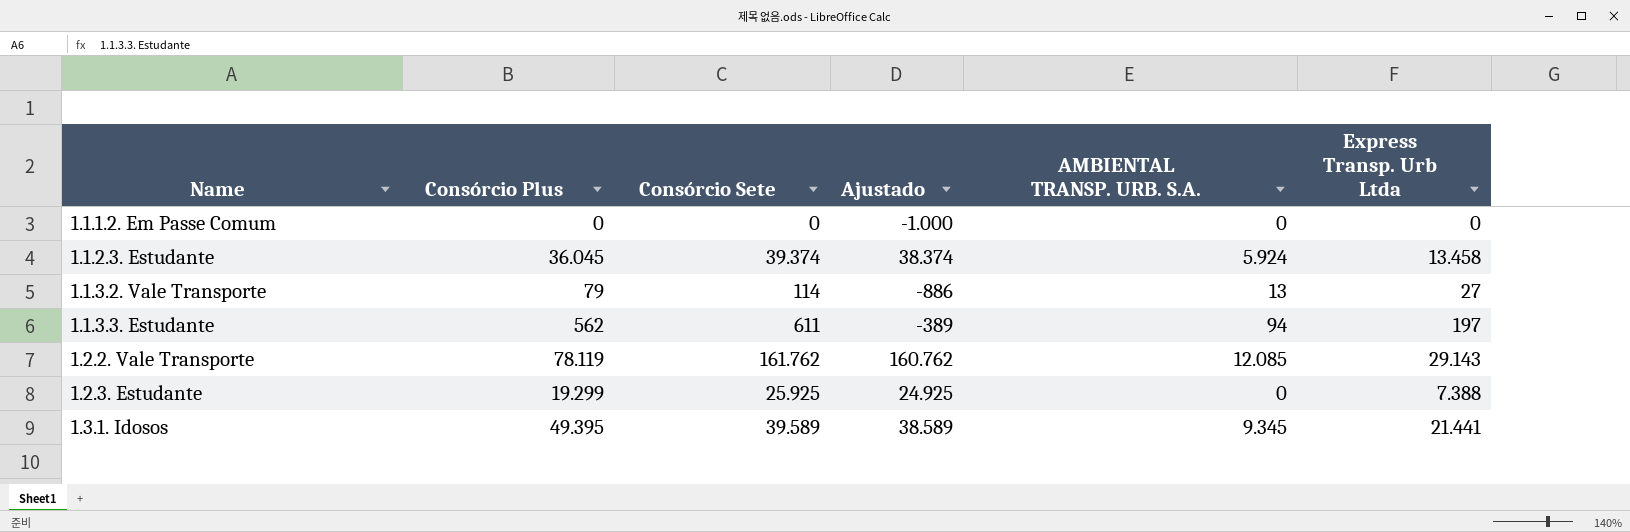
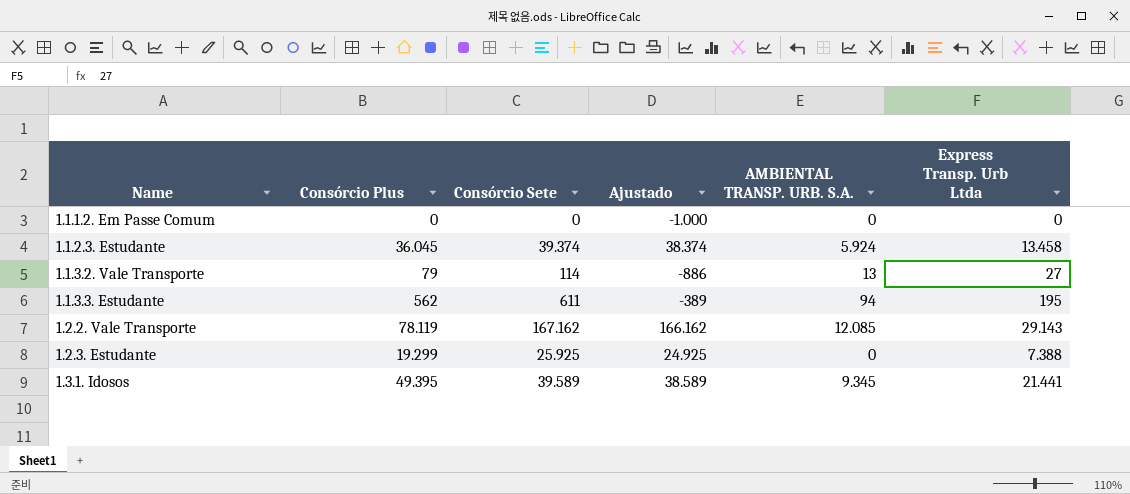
1.1.3.3. Estudante | Express Transp. Urb Ltda: 197 -> 195
1.2.2. Vale Transporte | Consórcio Sete: 161.762 -> 167.162
1.2.2. Vale Transporte | Ajustado: 160.762 -> 166.162

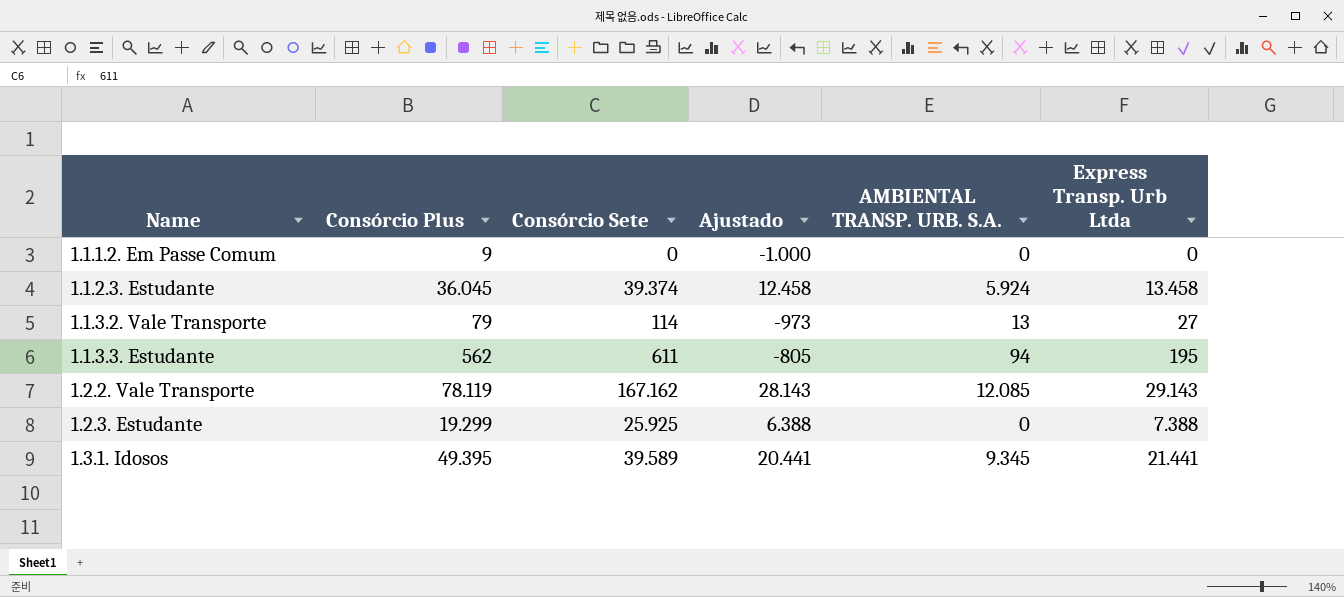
column Ajustado | formula: [Consórcio Sete] - 1000 -> [Express Transp. Urb Ltda] - 1000
1.1.1.2. Em Passe Comum | Consórcio Plus: 0 -> 9

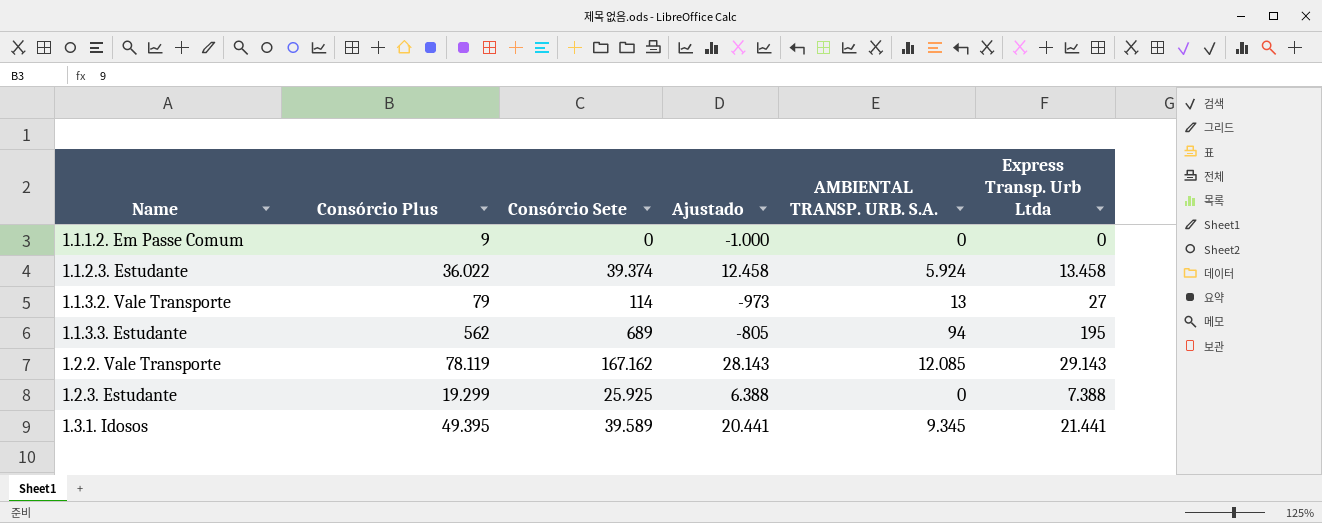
1.1.2.3. Estudante | Consórcio Plus: 36.045 -> 36.022
1.1.3.3. Estudante | Consórcio Sete: 611 -> 689

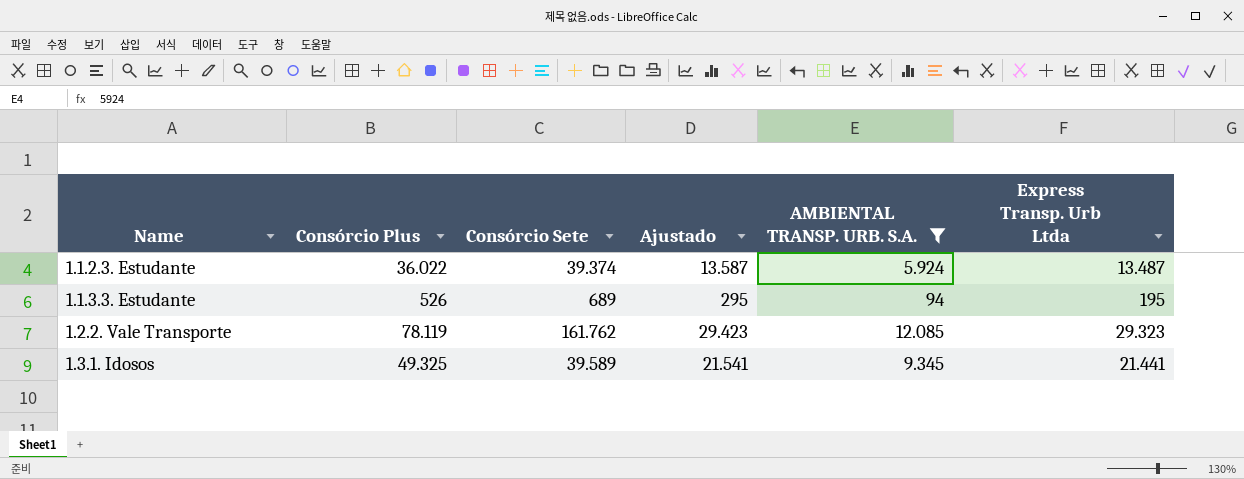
filter: none -> AMBIENTAL TRANSP. URB. S.A. >= 94
column Ajustado | formula: [Express Transp. Urb Ltda] - 1000 -> [Express Transp. Urb Ltda] + 100
1.1.2.3. Estudante | Express Transp. Urb Ltda: 13.458 -> 13.487
1.1.3.3. Estudante | Consórcio Plus: 562 -> 526
1.2.2. Vale Transporte | Consórcio Sete: 167.162 -> 161.762
1.2.2. Vale Transporte | Express Transp. Urb Ltda: 29.143 -> 29.323
1.3.1. Idosos | Consórcio Plus: 49.395 -> 49.325

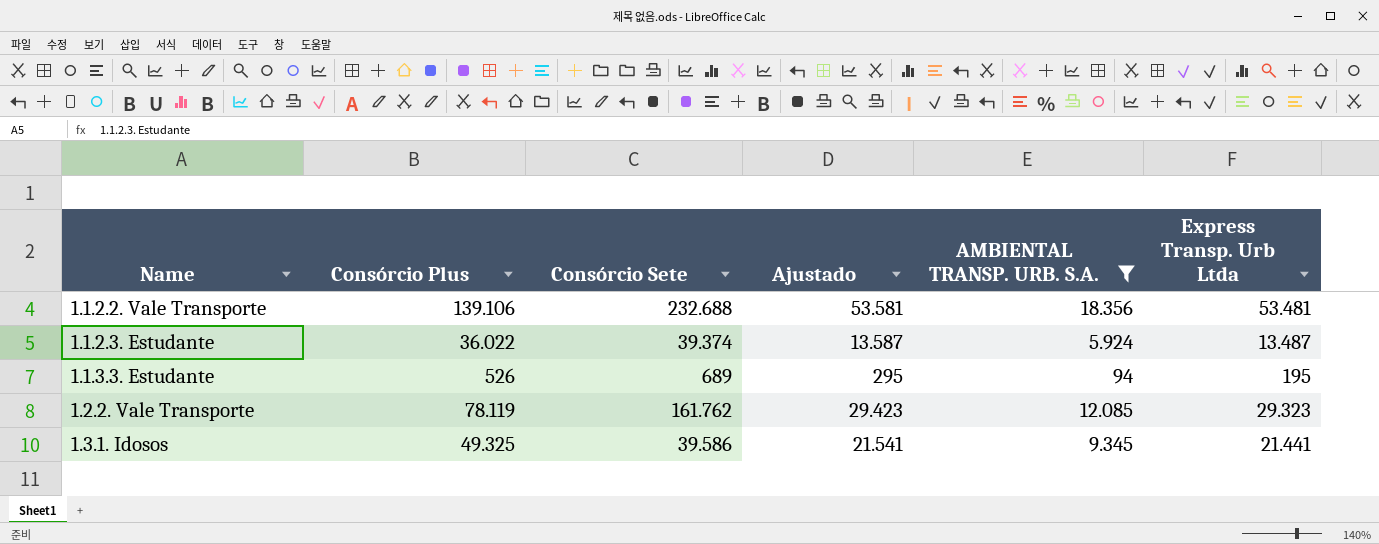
row 1.1.2.2. Vale Transporte: none -> 139.106 | 232.688 | 53.581 | 18.356 | 53.481
1.3.1. Idosos | Consórcio Sete: 39.589 -> 39.586

